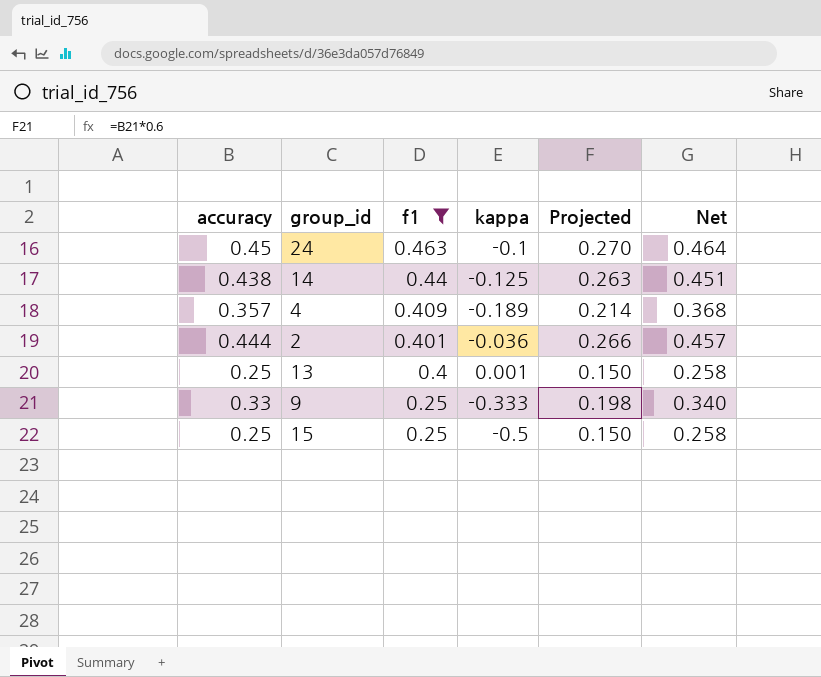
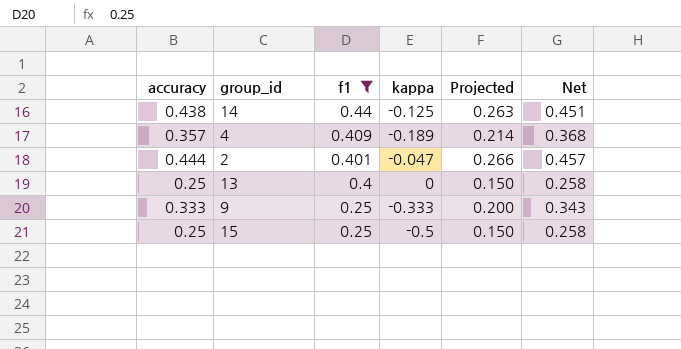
row 24: 0.45 | 0.463 | -0.1 | 0.270 | 0.464 -> none
2 | kappa: -0.036 -> -0.047
13 | kappa: 0.001 -> 0
9 | accuracy: 0.33 -> 0.333
9 | Projected: 0.198 -> 0.200
9 | Net: 0.340 -> 0.343

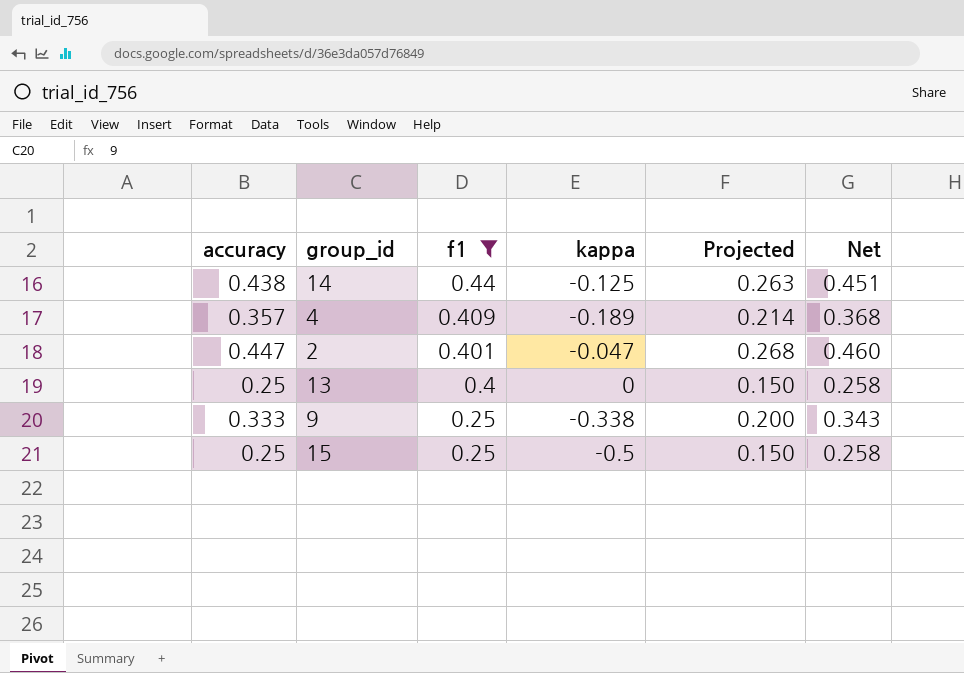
2 | accuracy: 0.444 -> 0.447
2 | Projected: 0.266 -> 0.268
2 | Net: 0.457 -> 0.460
9 | kappa: -0.333 -> -0.338

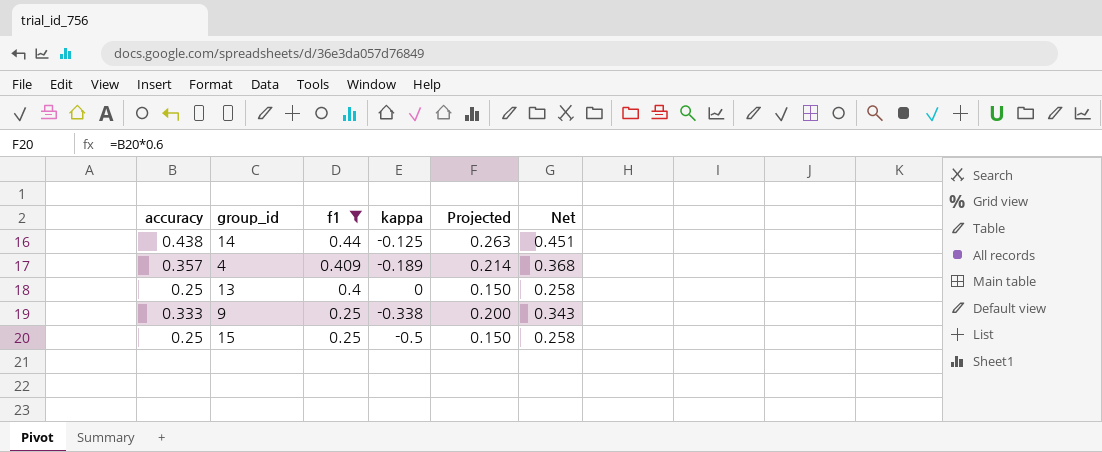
row 2: 0.447 | 0.401 | -0.047 | 0.268 | 0.460 -> none

